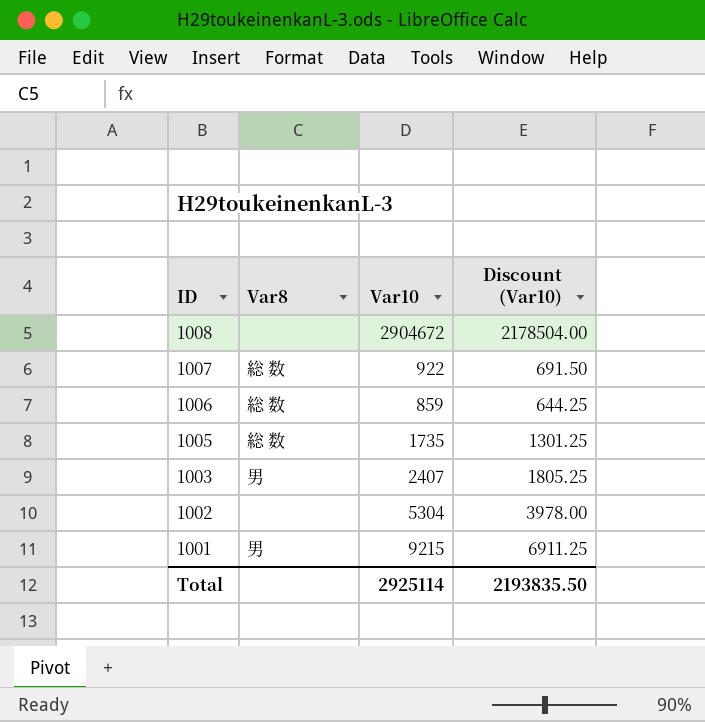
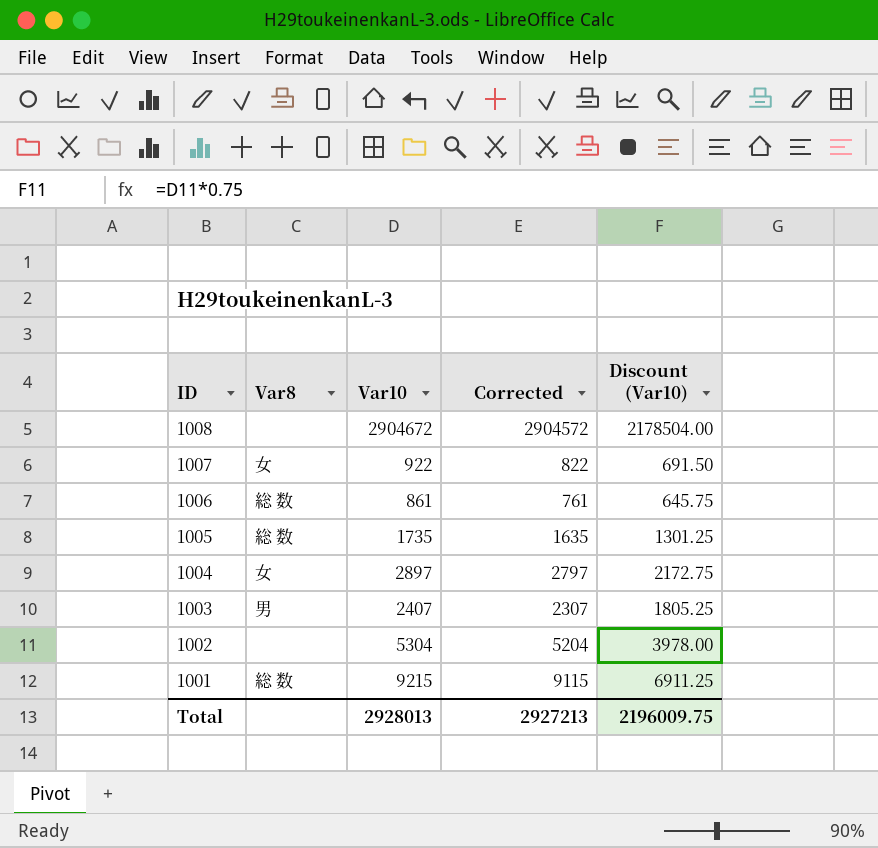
column Corrected | formula: none -> [Var10] - 100
1007 | Var8: 総 数 -> 女
1006 | Var10: 859 -> 861
1006 | Discount (Var10): 644.25 -> 645.75
row 1004: none -> 女 | 2897 | 2797 | 2172.75
1001 | Var8: 男 -> 総 数
Total | Var10: 2925114 -> 2928013
Total | Discount (Var10): 2193835.50 -> 2196009.75

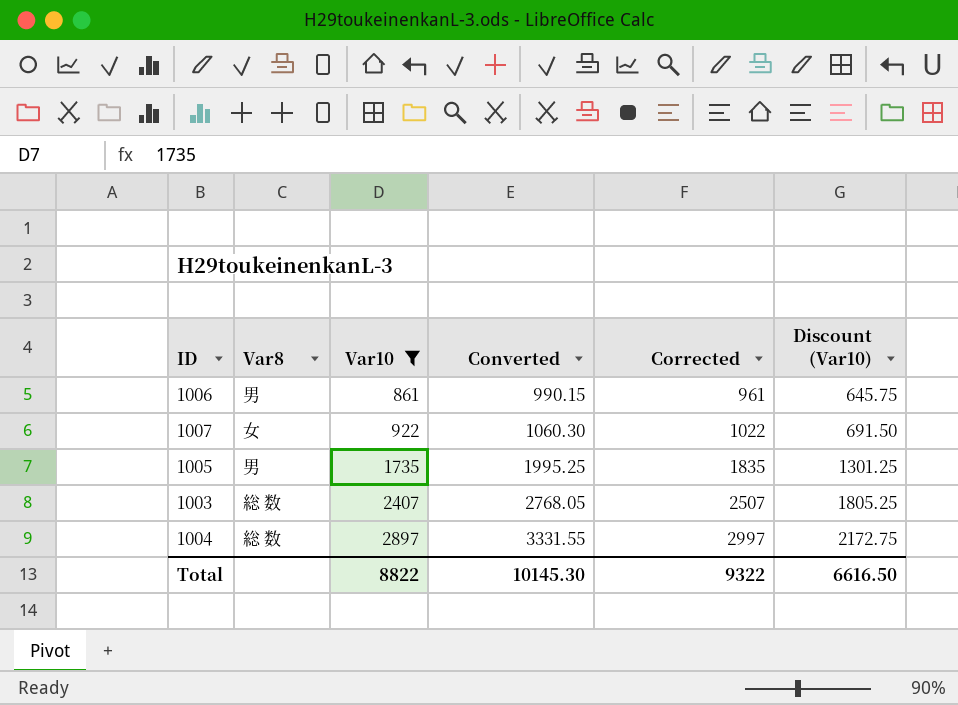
filter: none -> Var10 <= 2897
row order: ID descending -> Var10 ascending
column Converted | formula: none -> [Var10] * 1.15
column Corrected | formula: [Var10] - 100 -> [Var10] + 100
1006 | Var8: 総 数 -> 男
1005 | Var8: 総 数 -> 男
1003 | Var8: 男 -> 総 数
1004 | Var8: 女 -> 総 数
Total | Var10: 2928013 -> 8822
Total | Corrected: 2927213 -> 9322
Total | Discount (Var10): 2196009.75 -> 6616.50

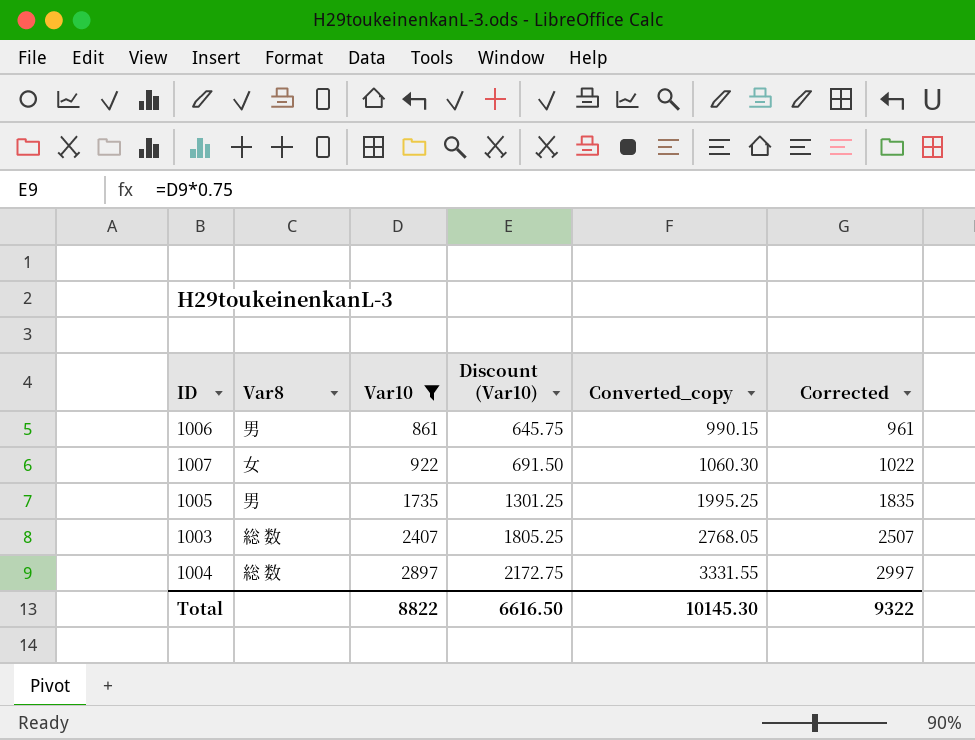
column Discount (Var10) | position: 6 -> 4
column name: Converted -> Converted_copy

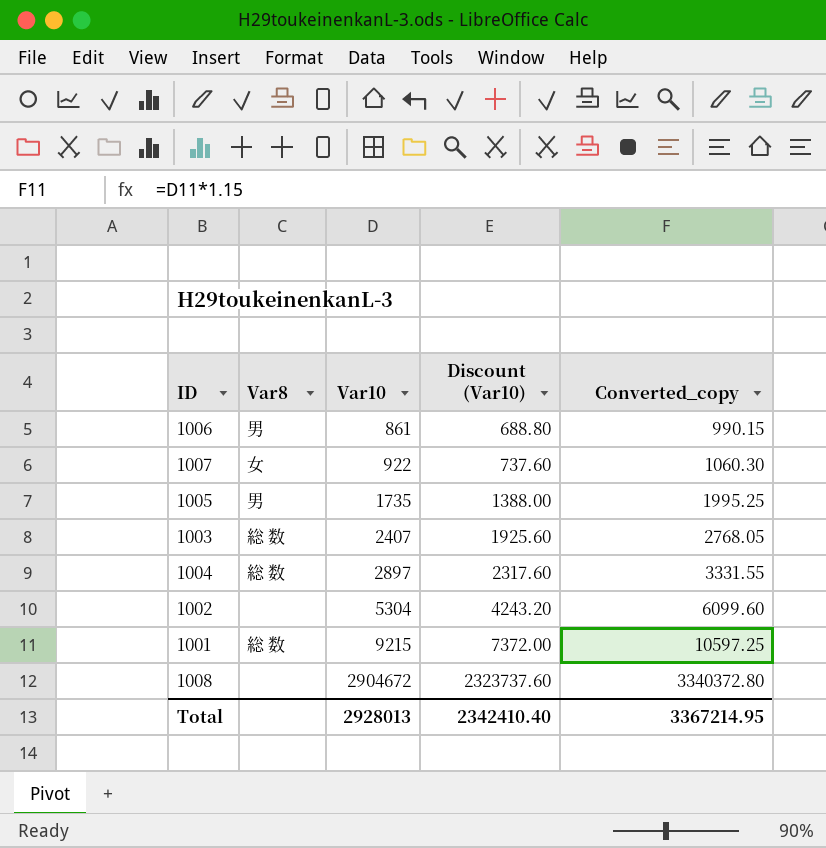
filter: Var10 <= 2897 -> none
column Corrected | formula: [Var10] + 100 -> none
column Discount (Var10) | formula: [Var10] * 0.75 -> [Var10] * 0.8
Total | Var10: 8822 -> 2928013
Total | Discount (Var10): 6616.50 -> 2342410.40
Total | Converted_copy: 10145.30 -> 3367214.95

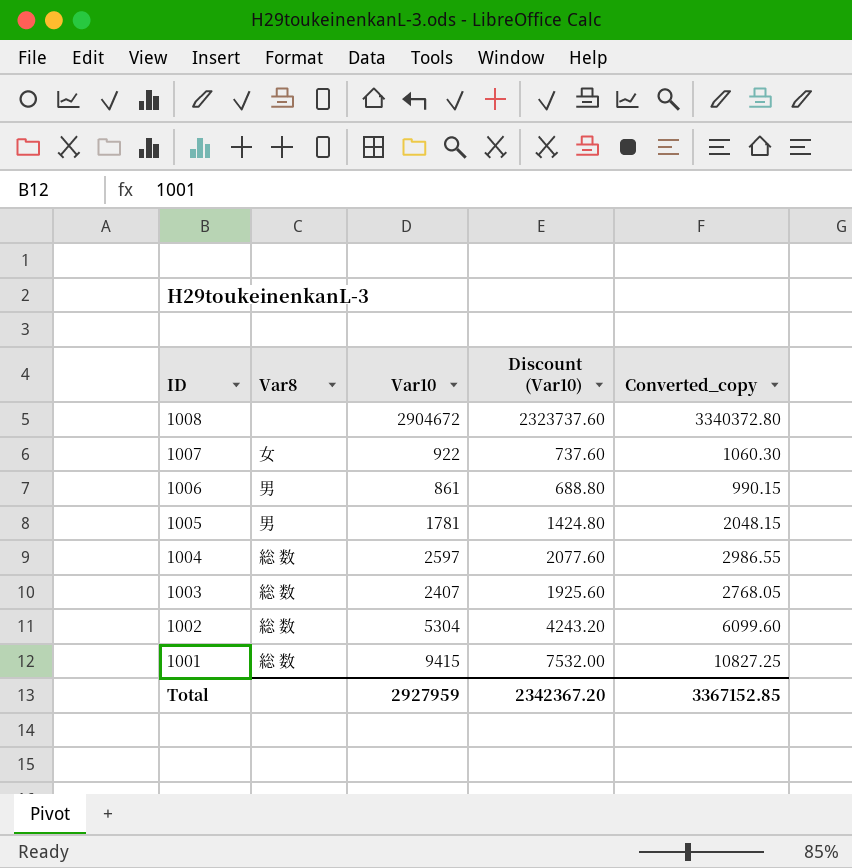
row order: Var10 ascending -> ID descending
1005 | Var10: 1735 -> 1781
1005 | Discount (Var10): 1388.00 -> 1424.80
1005 | Converted_copy: 1995.25 -> 2048.15
1004 | Var10: 2897 -> 2597
1004 | Discount (Var10): 2317.60 -> 2077.60
1004 | Converted_copy: 3331.55 -> 2986.55
1002 | Var8: none -> 総 数
1001 | Var10: 9215 -> 9415
1001 | Discount (Var10): 7372.00 -> 7532.00
1001 | Converted_copy: 10597.25 -> 10827.25
Total | Var10: 2928013 -> 2927959
Total | Discount (Var10): 2342410.40 -> 2342367.20
Total | Converted_copy: 3367214.95 -> 3367152.85

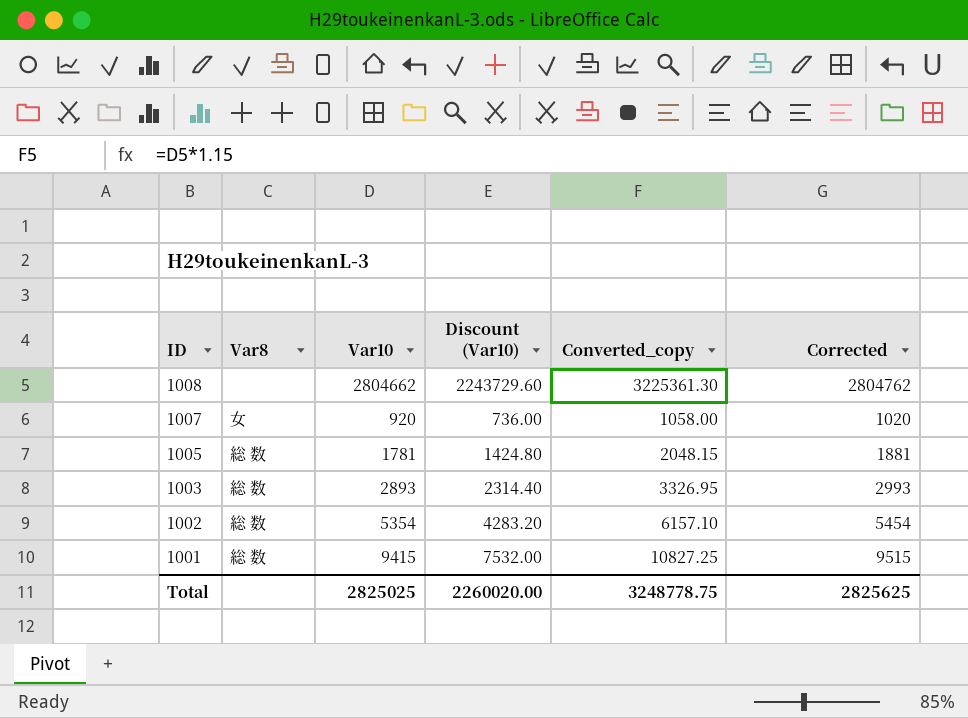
column Corrected | formula: none -> [Var10] + 100
row 1006: 男 | 861 | 688.80 | 990.15 -> none
row 1004: 総 数 | 2597 | 2077.60 | 2986.55 -> none
1008 | Var10: 2904672 -> 2804662
1008 | Discount (Var10): 2323737.60 -> 2243729.60
1008 | Converted_copy: 3340372.80 -> 3225361.30
1007 | Var10: 922 -> 920
1007 | Discount (Var10): 737.60 -> 736.00
1007 | Converted_copy: 1060.30 -> 1058.00
1005 | Var8: 男 -> 総 数
1003 | Var10: 2407 -> 2893
1003 | Discount (Var10): 1925.60 -> 2314.40
1003 | Converted_copy: 2768.05 -> 3326.95
1002 | Var10: 5304 -> 5354
1002 | Discount (Var10): 4243.20 -> 4283.20
1002 | Converted_copy: 6099.60 -> 6157.10
Total | Var10: 2927959 -> 2825025
Total | Discount (Var10): 2342367.20 -> 2260020.00
Total | Converted_copy: 3367152.85 -> 3248778.75

